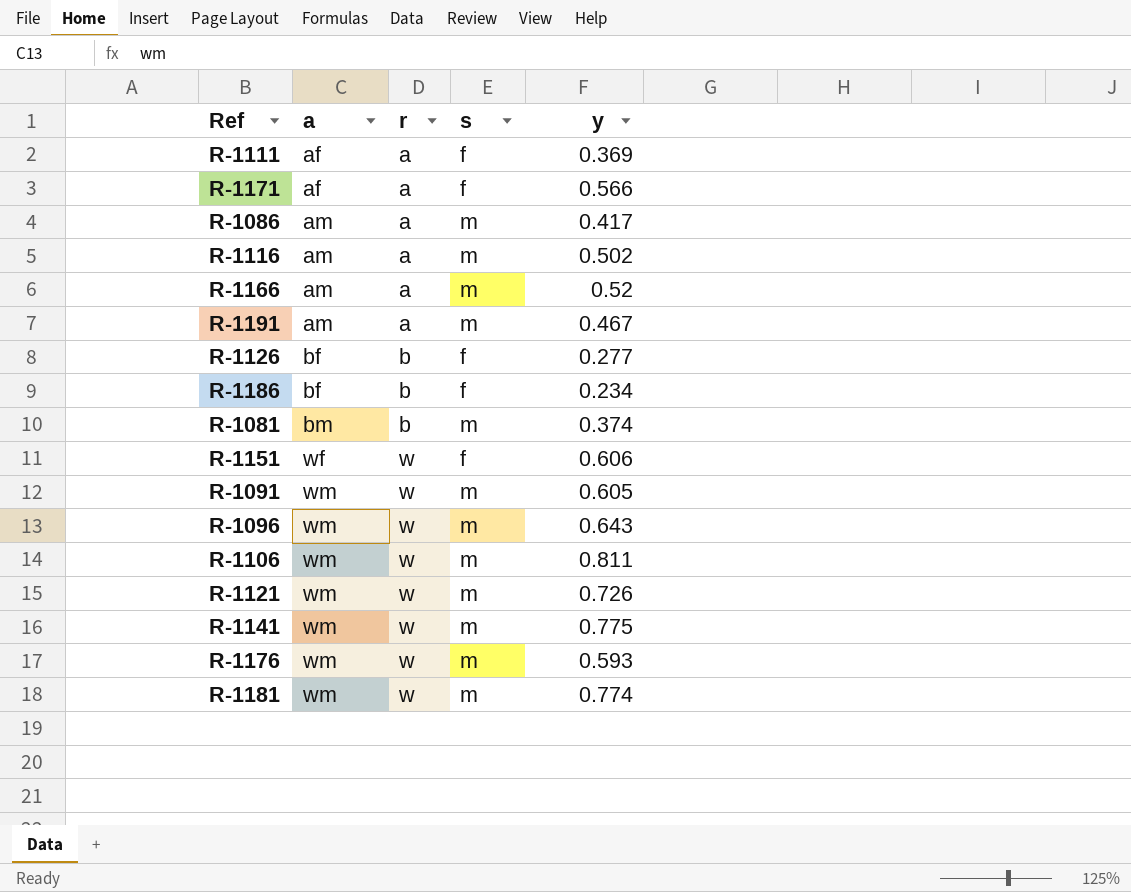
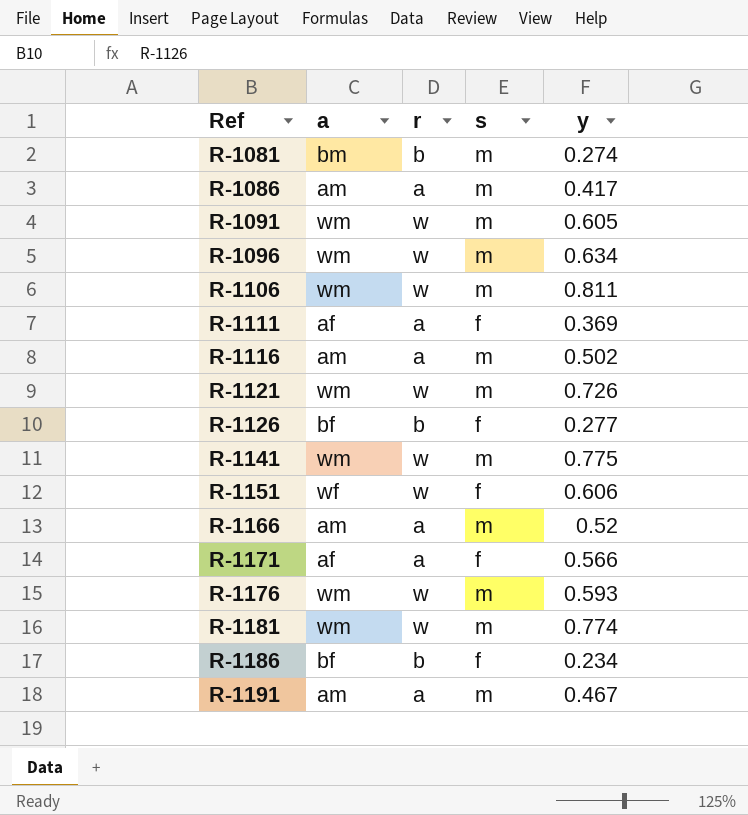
row order: a ascending -> Ref ascending
R-1081 | y: 0.374 -> 0.274
R-1096 | y: 0.643 -> 0.634

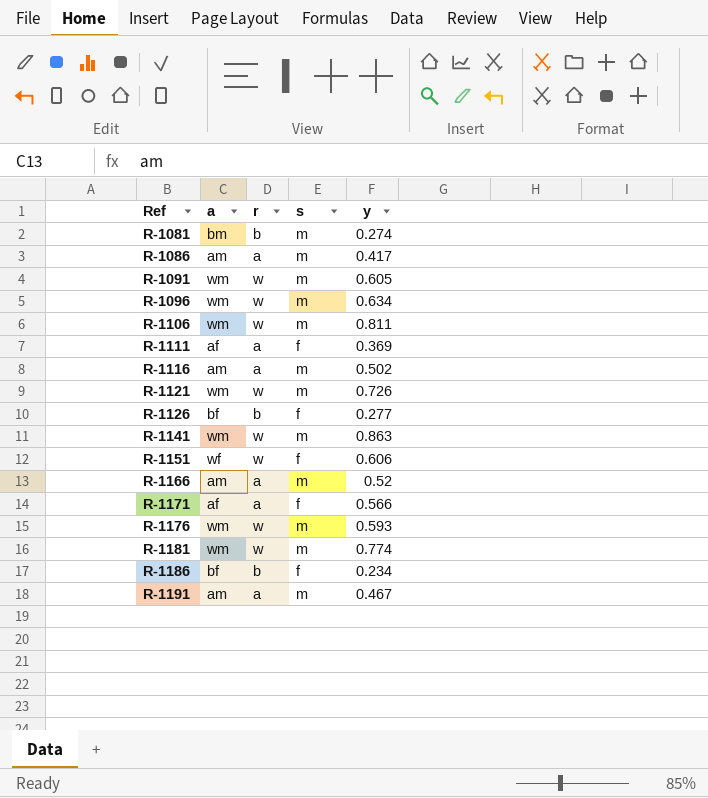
R-1141 | y: 0.775 -> 0.863

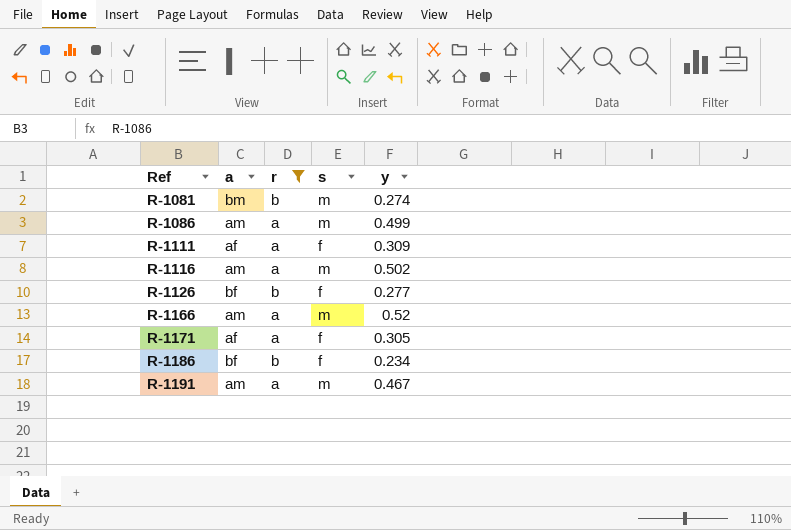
filter: none -> r != w
R-1086 | y: 0.417 -> 0.499
R-1111 | y: 0.369 -> 0.309
R-1171 | y: 0.566 -> 0.305

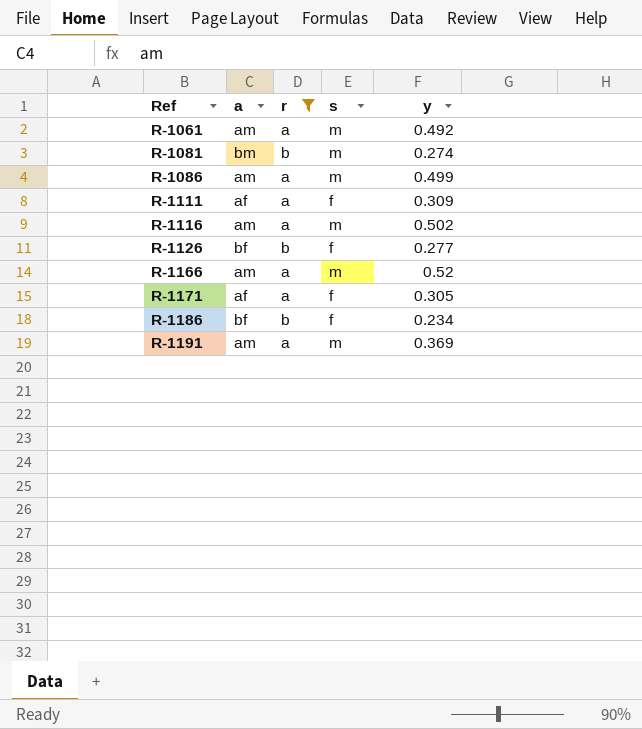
row R-1061: none -> am | a | m | 0.492
R-1191 | y: 0.467 -> 0.369

